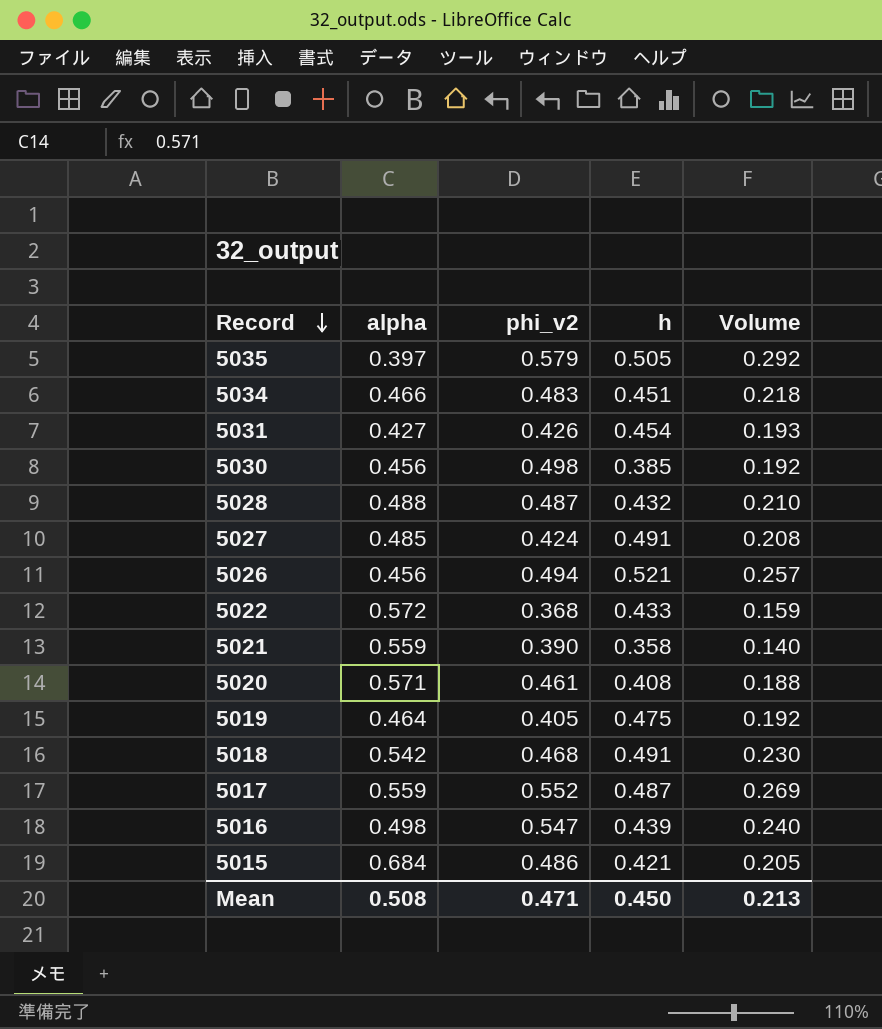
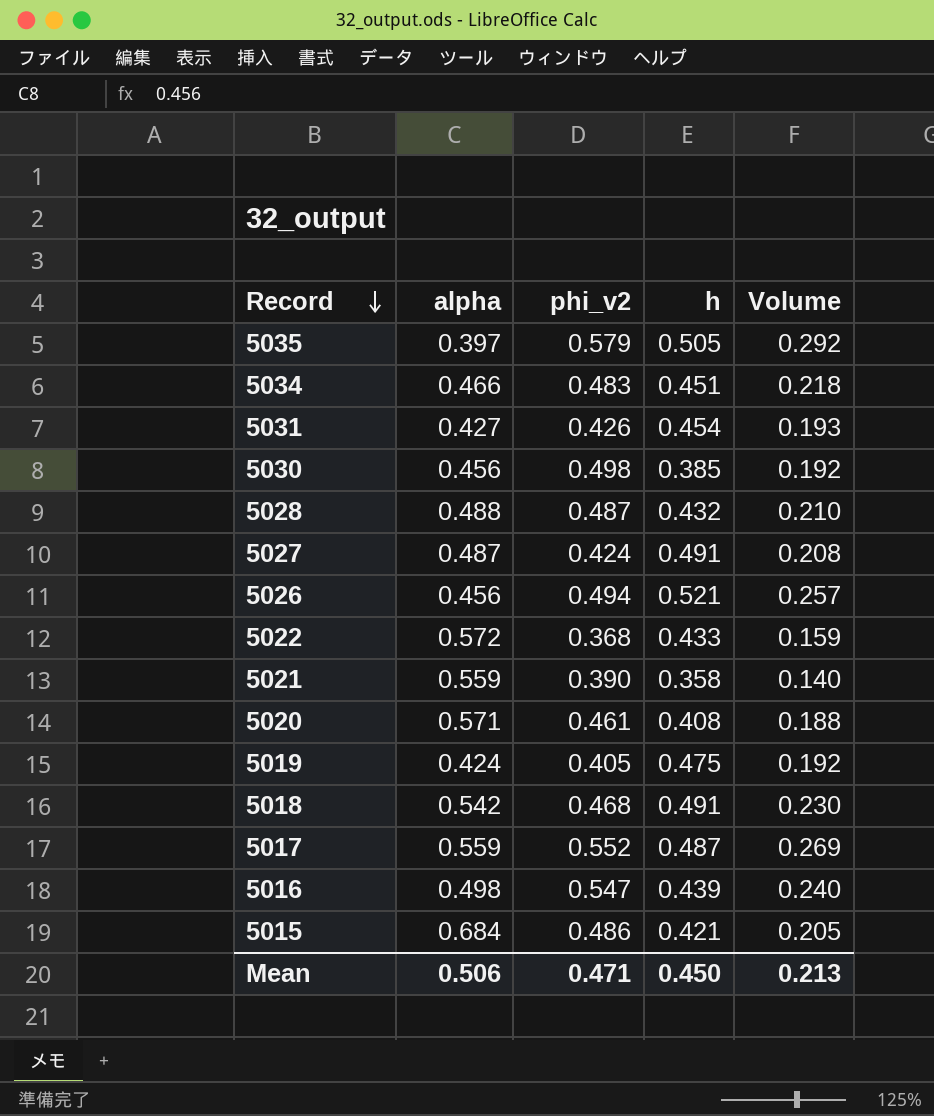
5027 | alpha: 0.485 -> 0.487
5019 | alpha: 0.464 -> 0.424
Mean | alpha: 0.508 -> 0.506

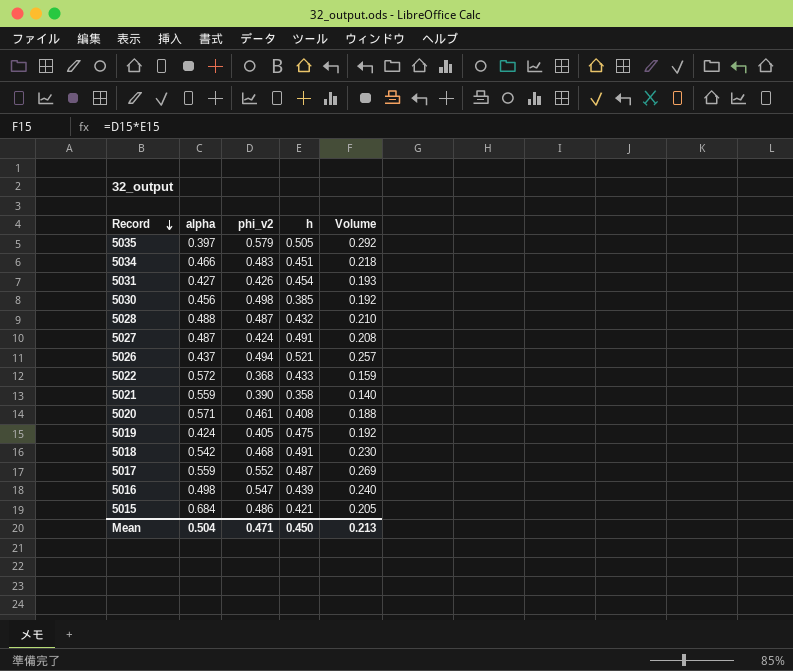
5026 | alpha: 0.456 -> 0.437
Mean | alpha: 0.506 -> 0.504

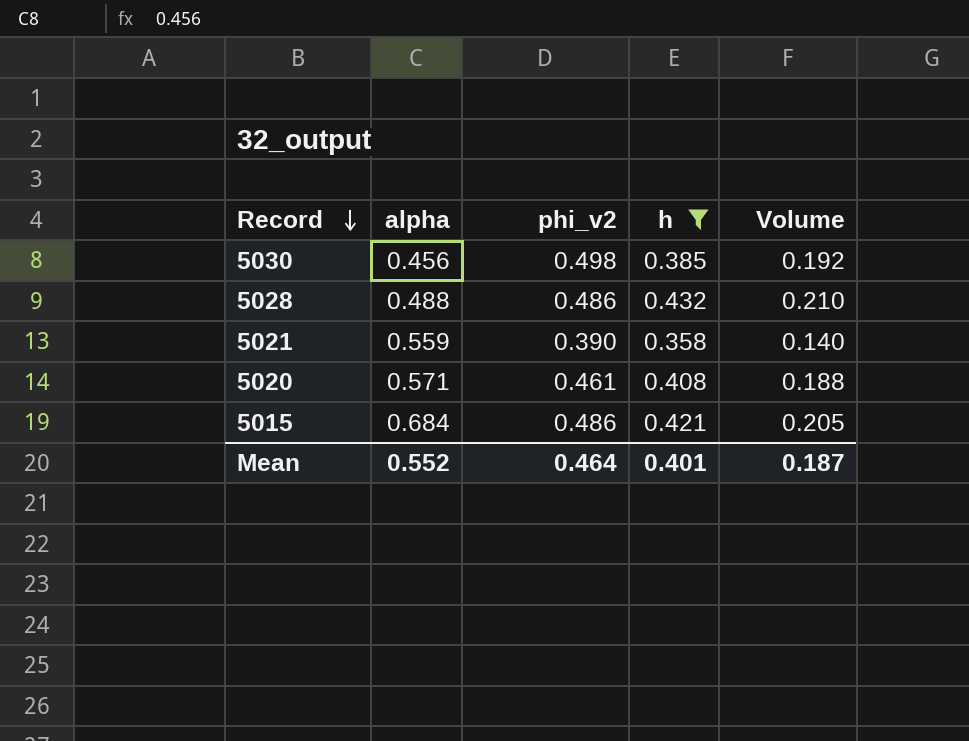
filter: none -> h <= 0.432
5028 | phi_v2: 0.487 -> 0.486
Mean | alpha: 0.504 -> 0.552
Mean | phi_v2: 0.471 -> 0.464
Mean | h: 0.450 -> 0.401
Mean | Volume: 0.213 -> 0.187

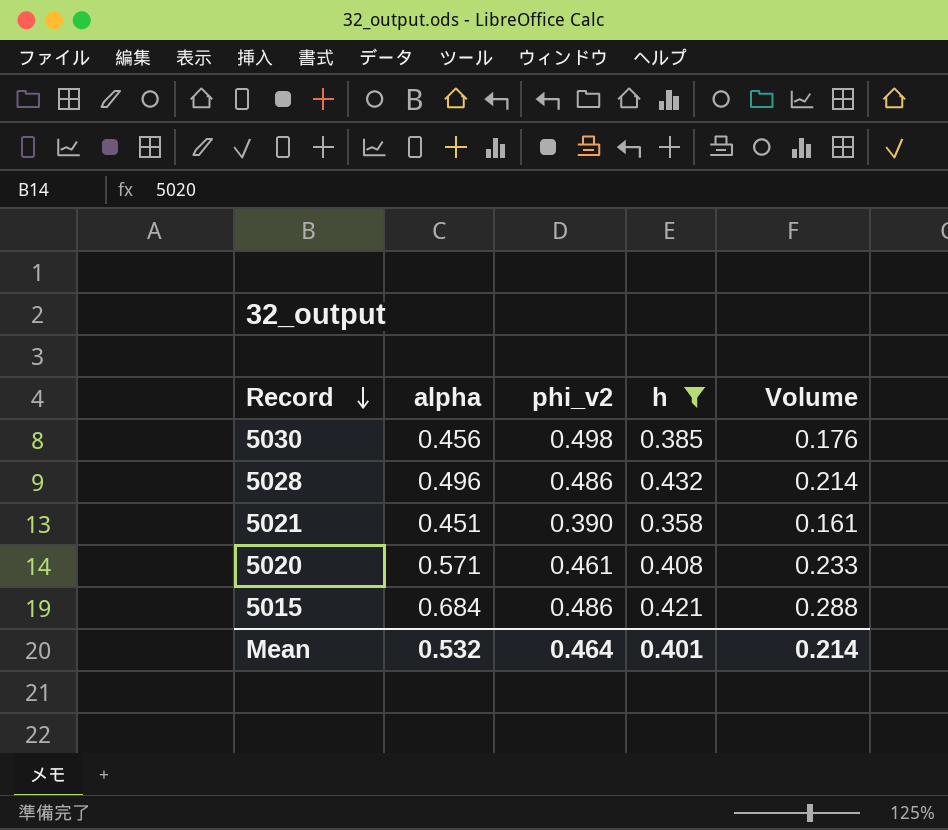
column Volume | formula: [phi_v2] * [h] -> [alpha] * [h]
5028 | alpha: 0.488 -> 0.496
5021 | alpha: 0.559 -> 0.451
Mean | alpha: 0.552 -> 0.532
Mean | Volume: 0.187 -> 0.214

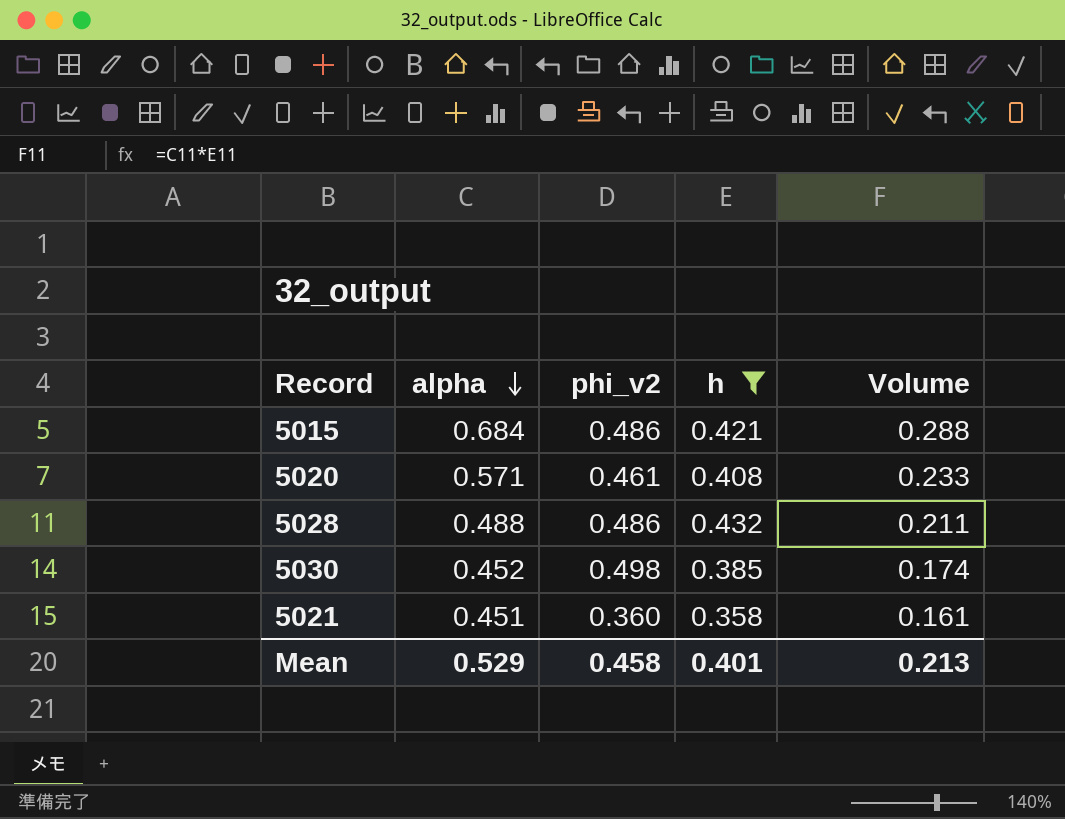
row order: Record descending -> alpha descending
5028 | alpha: 0.496 -> 0.488
5028 | Volume: 0.214 -> 0.211
5030 | alpha: 0.456 -> 0.452
5030 | Volume: 0.176 -> 0.174
5021 | phi_v2: 0.390 -> 0.360
Mean | alpha: 0.532 -> 0.529
Mean | phi_v2: 0.464 -> 0.458
Mean | Volume: 0.214 -> 0.213

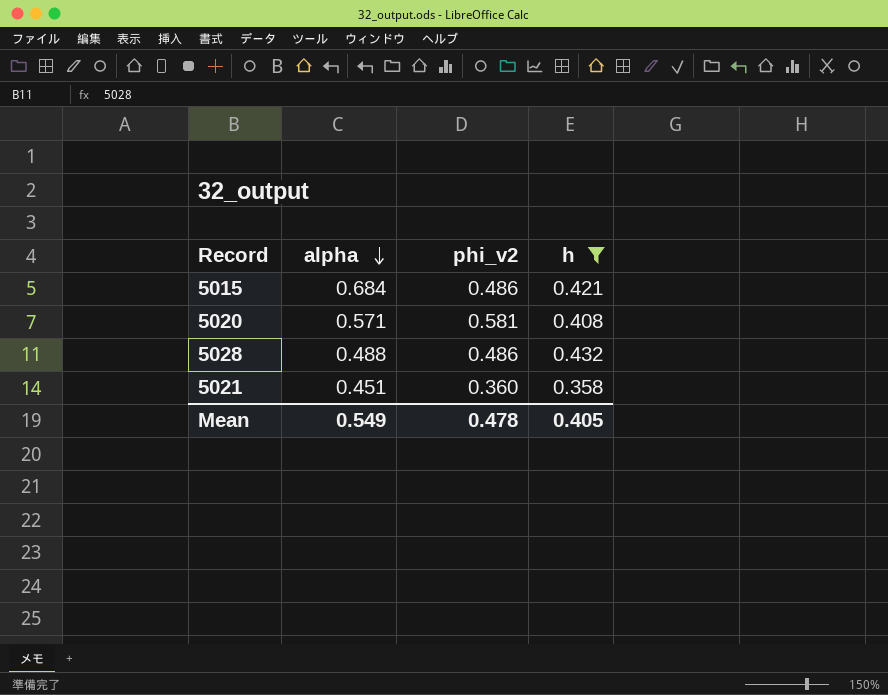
column Volume | formula: [alpha] * [h] -> none
row 5030: 0.452 | 0.498 | 0.385 | 0.174 -> none
5020 | phi_v2: 0.461 -> 0.581
Mean | alpha: 0.529 -> 0.549
Mean | phi_v2: 0.458 -> 0.478
Mean | h: 0.401 -> 0.405

